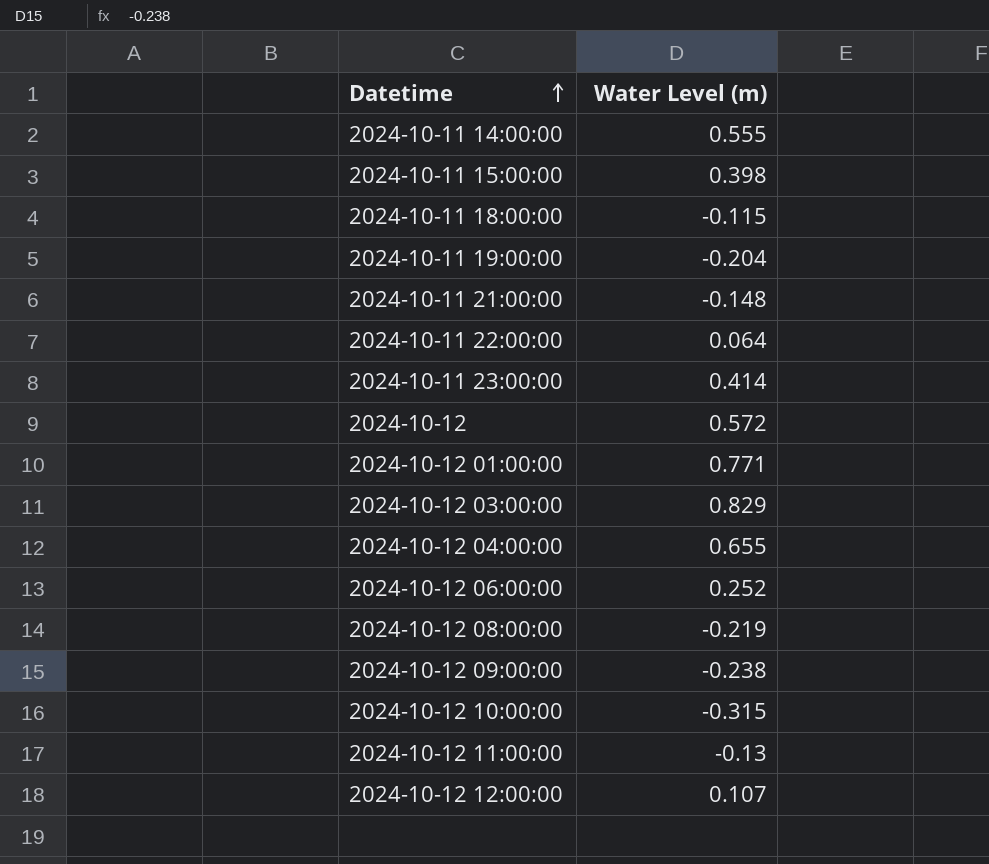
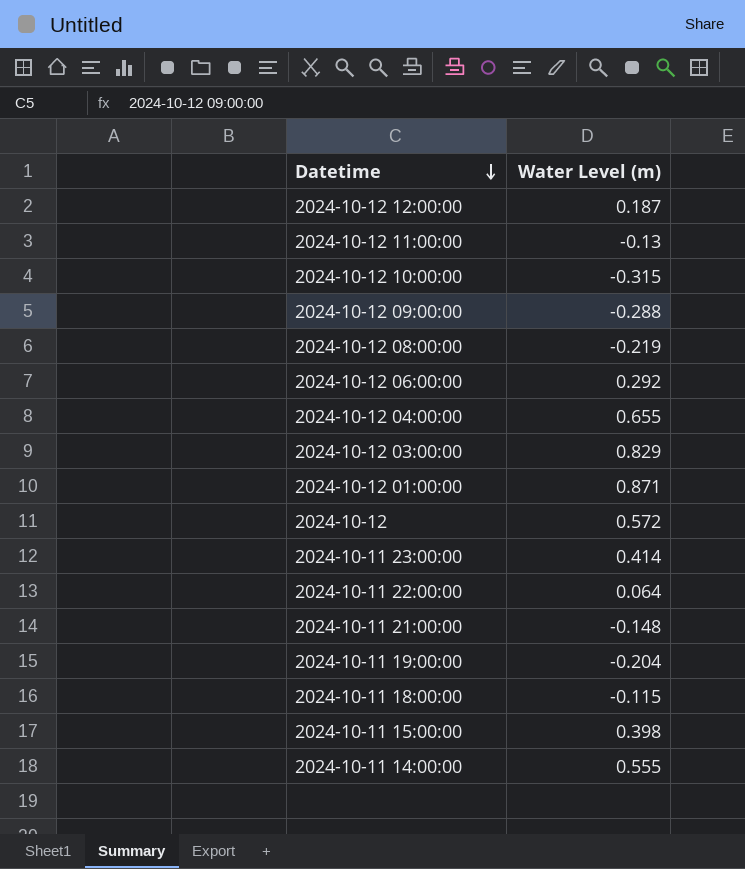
row order: Datetime ascending -> Datetime descending
2024-10-12 12:00:00 | Water Level (m): 0.107 -> 0.187
2024-10-12 09:00:00 | Water Level (m): -0.238 -> -0.288
2024-10-12 06:00:00 | Water Level (m): 0.252 -> 0.292
2024-10-12 01:00:00 | Water Level (m): 0.771 -> 0.871

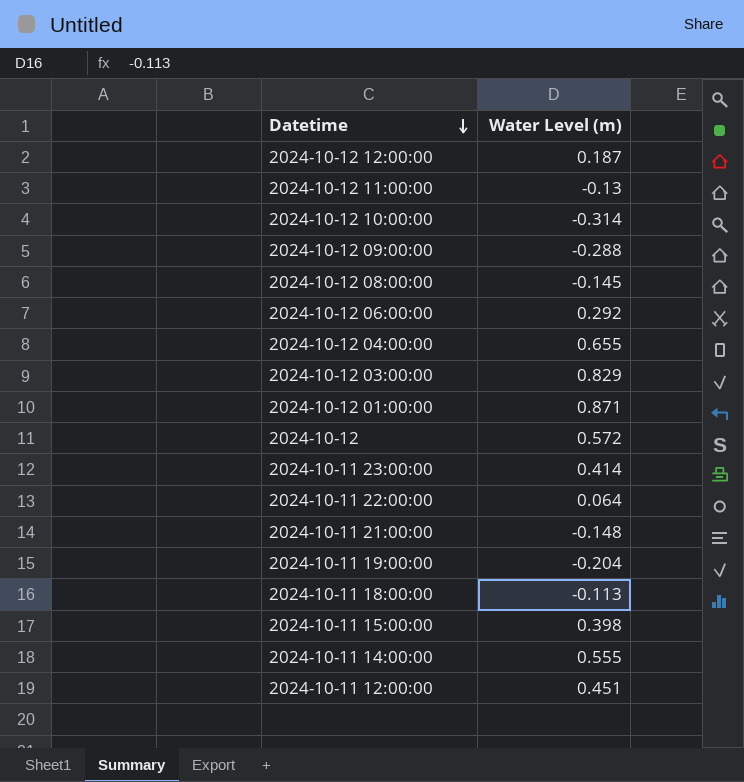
2024-10-12 10:00:00 | Water Level (m): -0.315 -> -0.314
2024-10-12 08:00:00 | Water Level (m): -0.219 -> -0.145
2024-10-11 18:00:00 | Water Level (m): -0.115 -> -0.113
row 2024-10-11 12:00:00: none -> 0.451

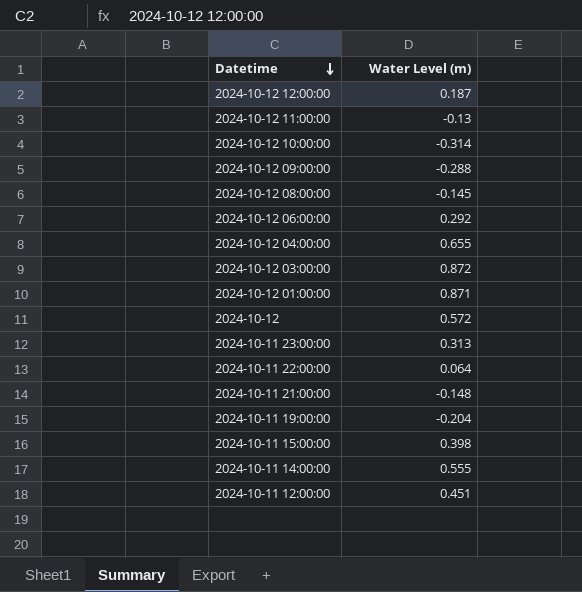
row 2024-10-11 18:00:00: -0.113 -> none
2024-10-12 03:00:00 | Water Level (m): 0.829 -> 0.872
2024-10-11 23:00:00 | Water Level (m): 0.414 -> 0.313

